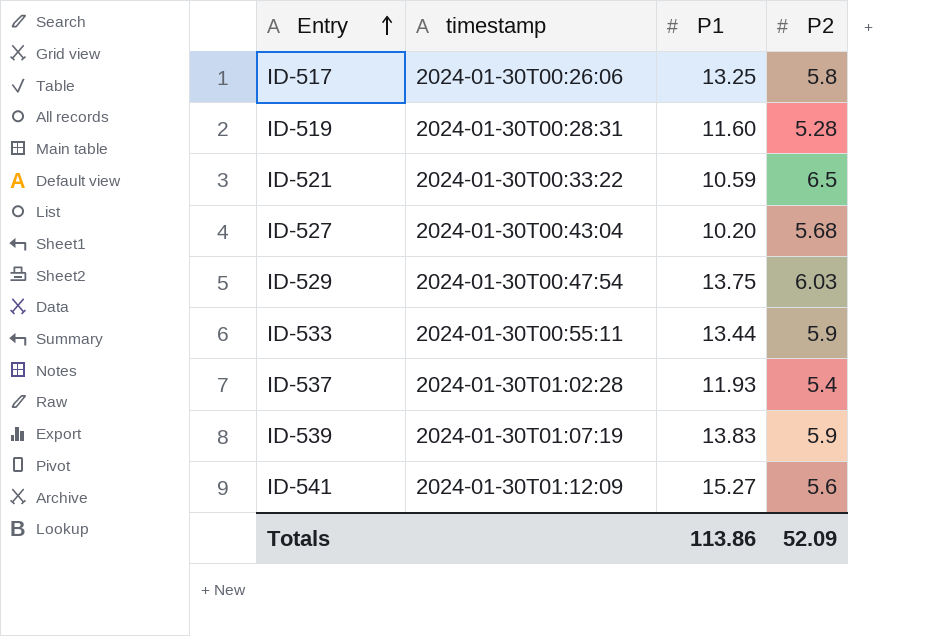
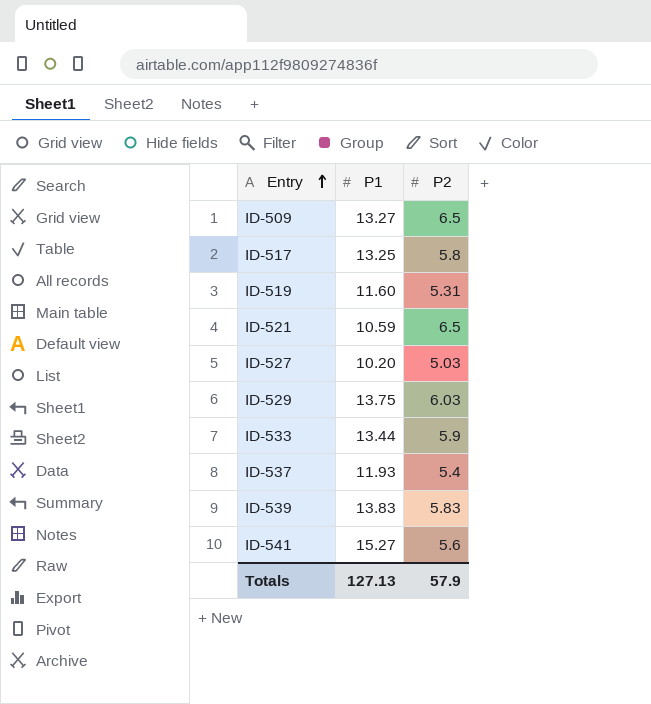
column timestamp | position: 2 -> none
row ID-509: none -> 13.27 | 6.5
ID-519 | P2: 5.28 -> 5.31
ID-527 | P2: 5.68 -> 5.03
ID-539 | P2: 5.9 -> 5.83
Totals | P1: 113.86 -> 127.13
Totals | P2: 52.09 -> 57.9

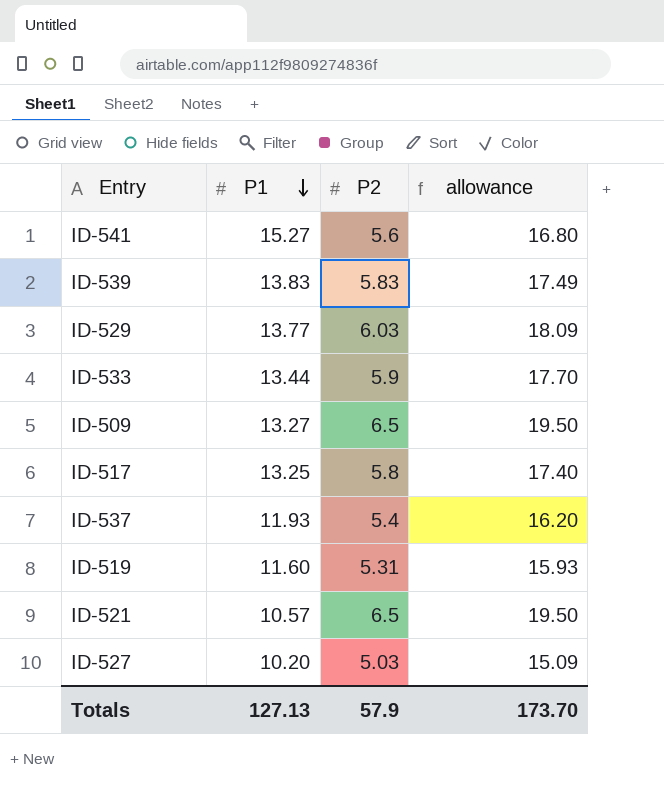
row order: Entry ascending -> P1 descending
column allowance | formula: none -> [P2] * 3
ID-529 | P1: 13.75 -> 13.77
ID-521 | P1: 10.59 -> 10.57

